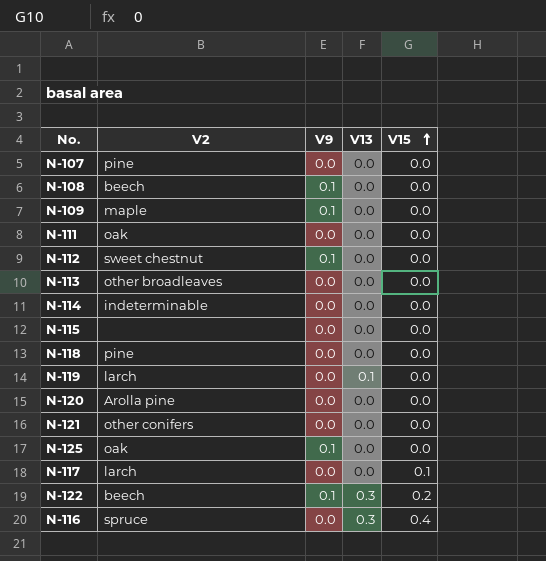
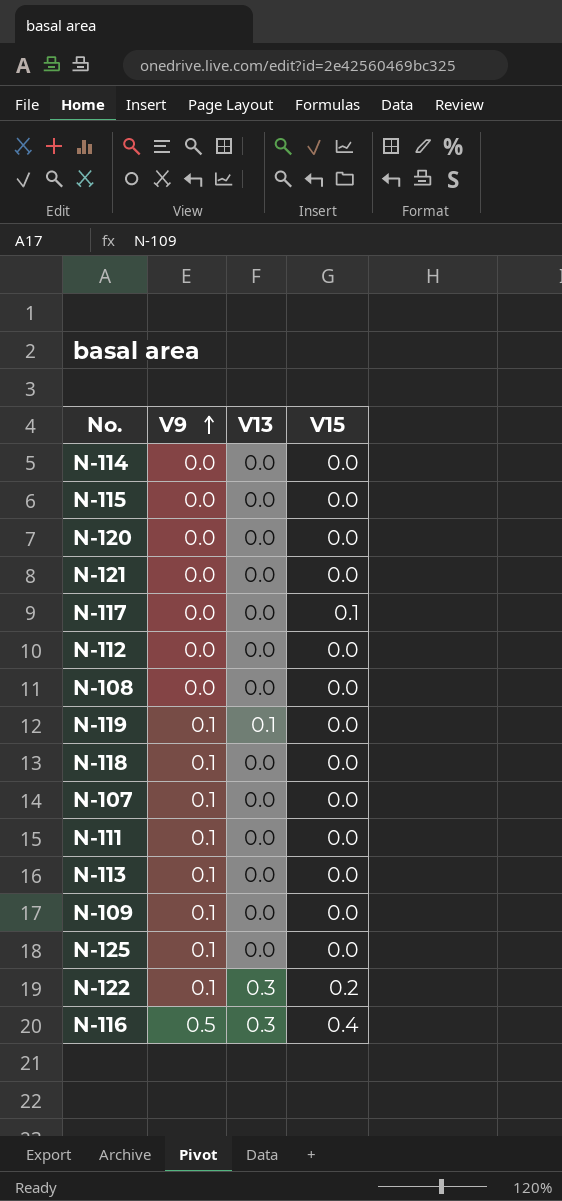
row order: V15 ascending -> V9 ascending
column V2 | position: 2 -> none
N-112 | V9: 0.1 -> 0.0
N-108 | V9: 0.1 -> 0.0
N-119 | V9: 0.0 -> 0.1
N-118 | V9: 0.0 -> 0.1
N-107 | V9: 0.0 -> 0.1
N-111 | V9: 0.0 -> 0.1
N-113 | V9: 0.0 -> 0.1
N-116 | V9: 0.0 -> 0.5

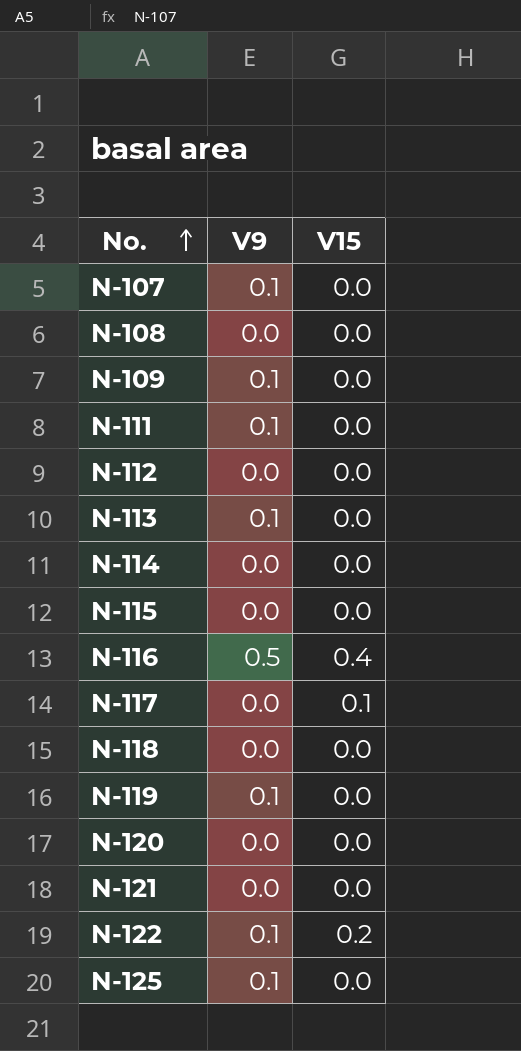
row order: V9 ascending -> No. ascending
column V13 | position: 3 -> none
N-118 | V9: 0.1 -> 0.0

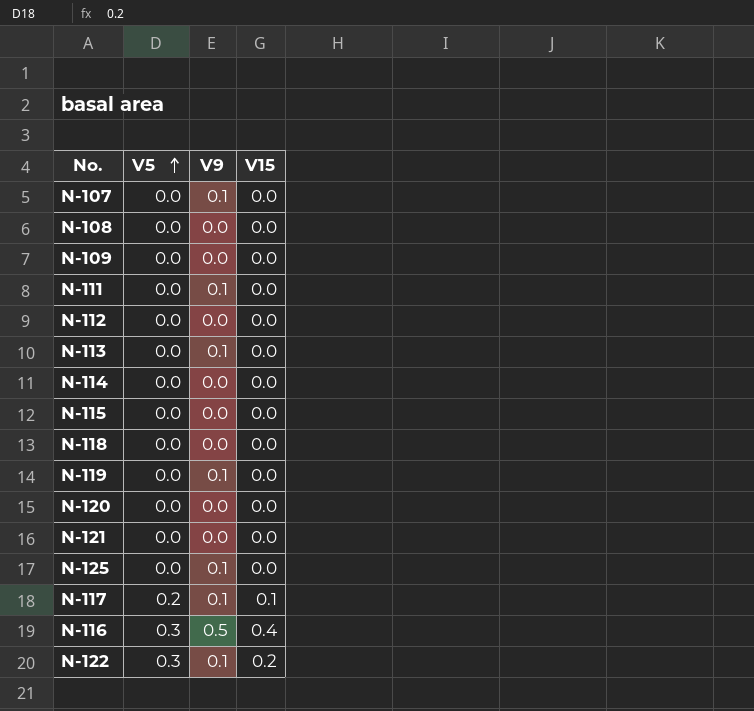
row order: No. ascending -> V5 ascending
column V5 | position: none -> 2
N-109 | V9: 0.1 -> 0.0
N-117 | V9: 0.0 -> 0.1

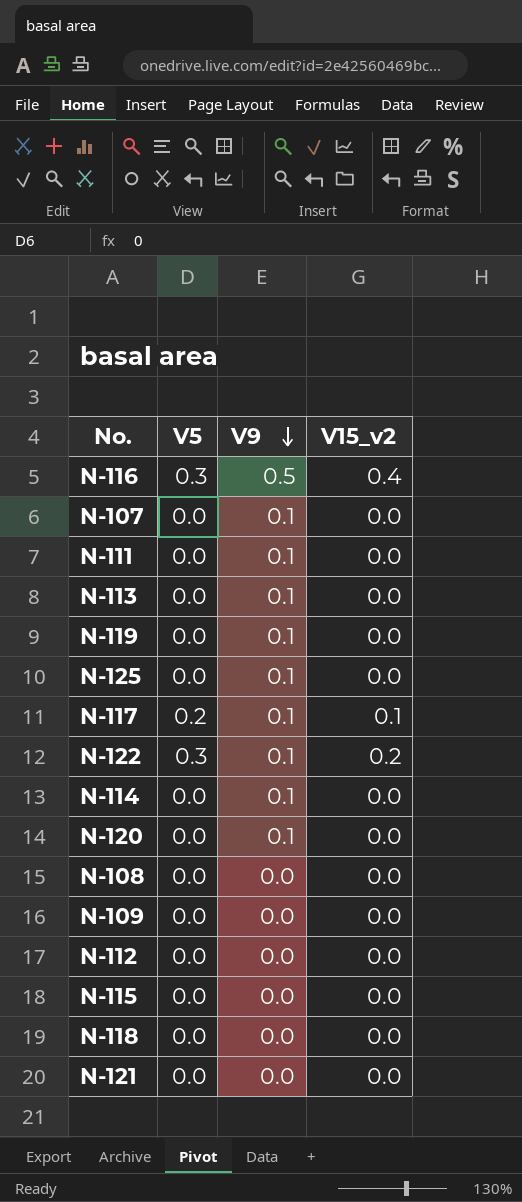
row order: V5 ascending -> V9 descending
column name: V15 -> V15_v2
N-114 | V9: 0.0 -> 0.1
N-120 | V9: 0.0 -> 0.1

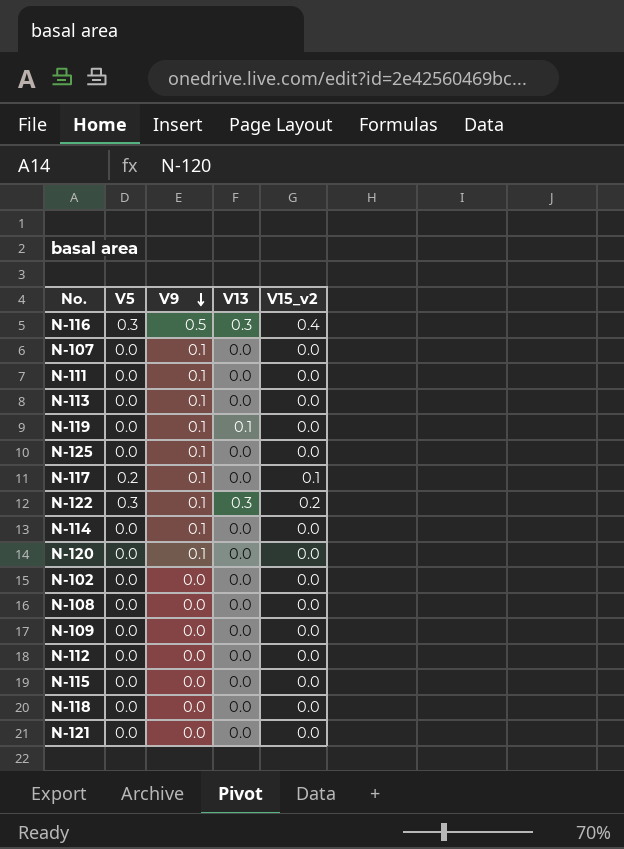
column V13 | position: none -> 4
row N-102: none -> 0.0 | 0.0 | 0.0 | 0.0

